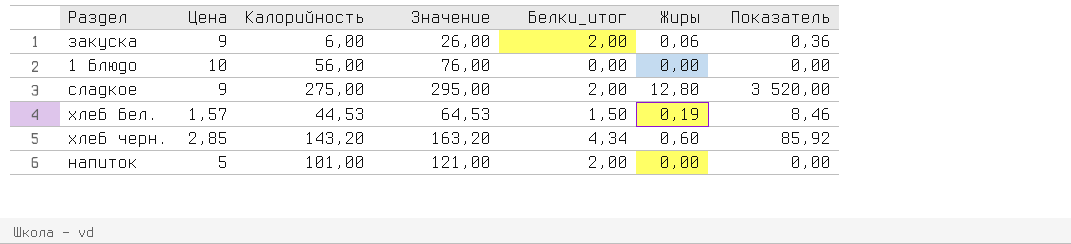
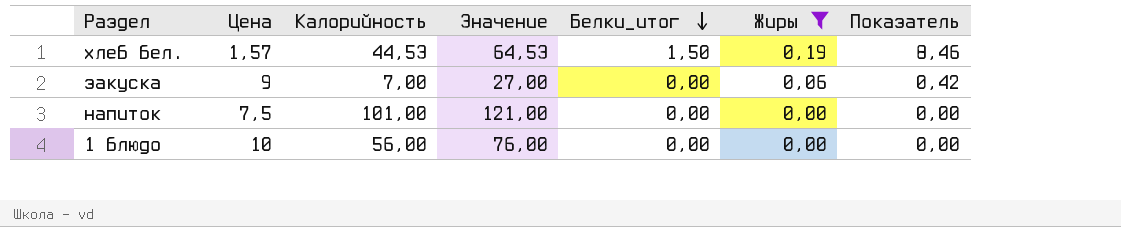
filter: none -> Жиры <= 0,19
row order: none -> Белки_итог descending
закуска | Калорийность: 6,00 -> 7,00
закуска | Значение: 26,00 -> 27,00
закуска | Белки_итог: 2,00 -> 0,00
закуска | Показатель: 0,36 -> 0,42
напиток | Цена: 5 -> 7,5
напиток | Белки_итог: 2,00 -> 0,00

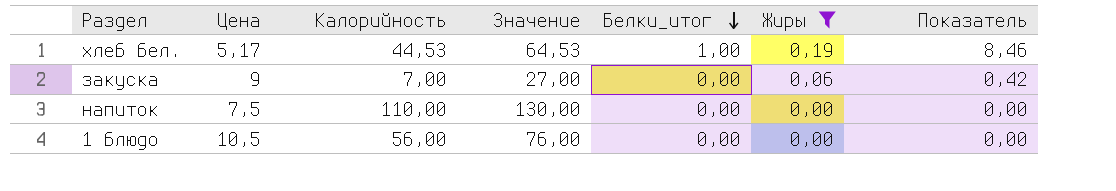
хлеб бел. | Цена: 1,57 -> 5,17
хлеб бел. | Белки_итог: 1,50 -> 1,00
напиток | Калорийность: 101,00 -> 110,00
напиток | Значение: 121,00 -> 130,00
1 блюдо | Цена: 10 -> 10,5

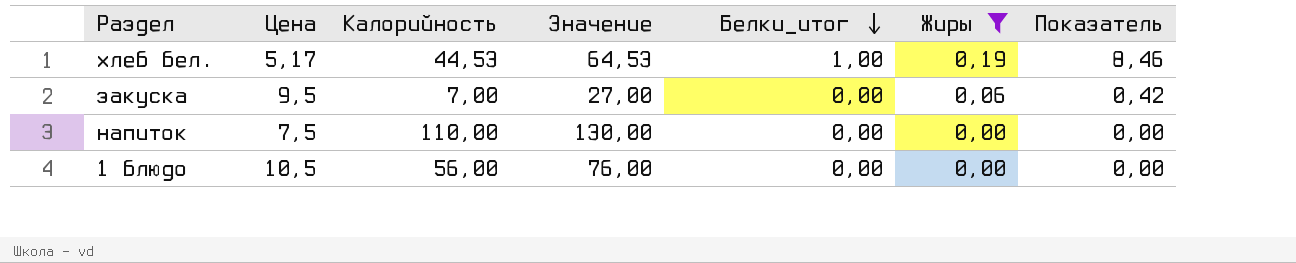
закуска | Цена: 9 -> 9,5

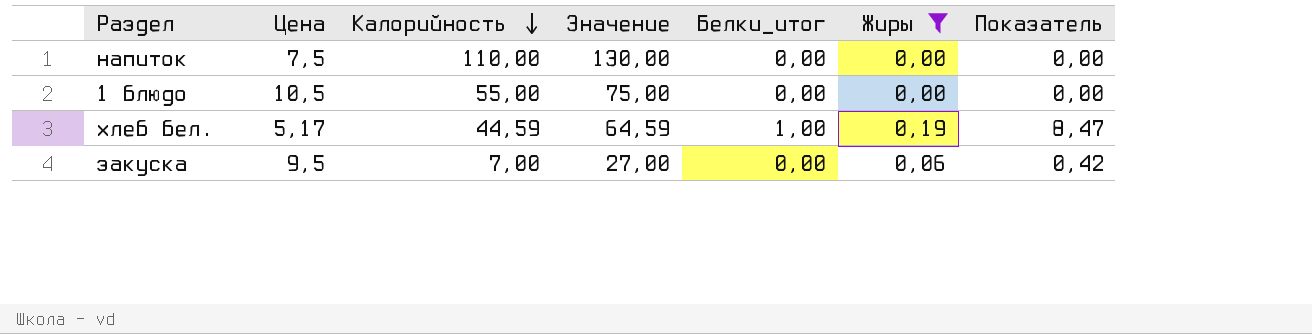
row order: Белки_итог descending -> Калорийность descending
1 блюдо | Калорийность: 56,00 -> 55,00
1 блюдо | Значение: 76,00 -> 75,00
хлеб бел. | Калорийность: 44,53 -> 44,59
хлеб бел. | Значение: 64,53 -> 64,59
хлеб бел. | Показатель: 8,46 -> 8,47

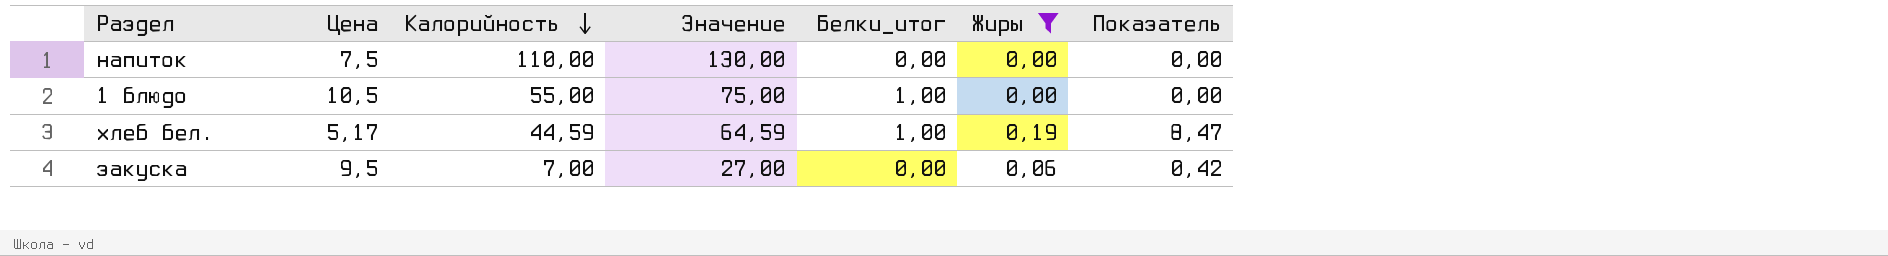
1 блюдо | Белки_итог: 0,00 -> 1,00

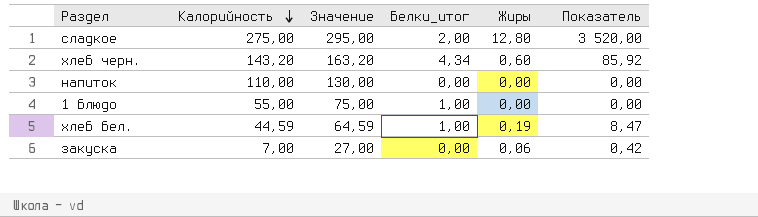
filter: Жиры <= 0,19 -> none
column Цена | position: 2 -> none

